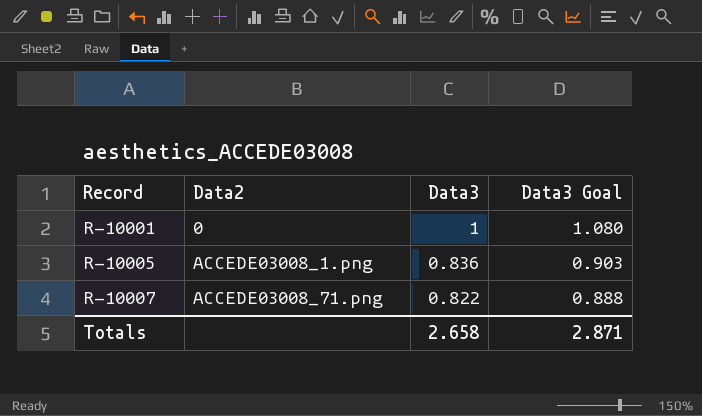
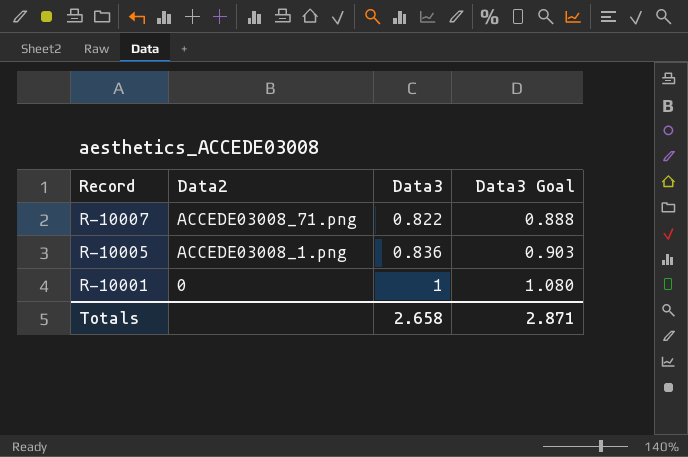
row order: Record ascending -> Record descending

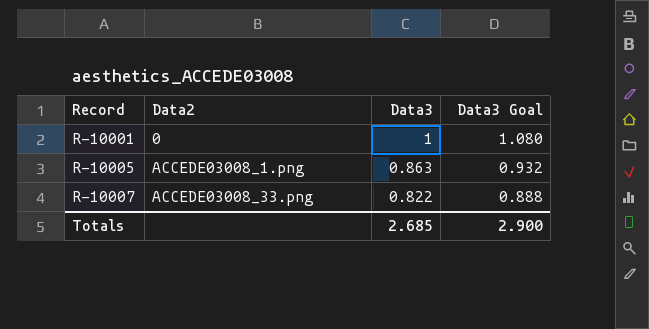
row order: Record descending -> Record ascending
R-10005 | Data3: 0.836 -> 0.863
R-10005 | Data3 Goal: 0.903 -> 0.932
R-10007 | Data2: ACCEDE03008_71.png -> ACCEDE03008_33.png
Totals | Data3: 2.658 -> 2.685
Totals | Data3 Goal: 2.871 -> 2.900

